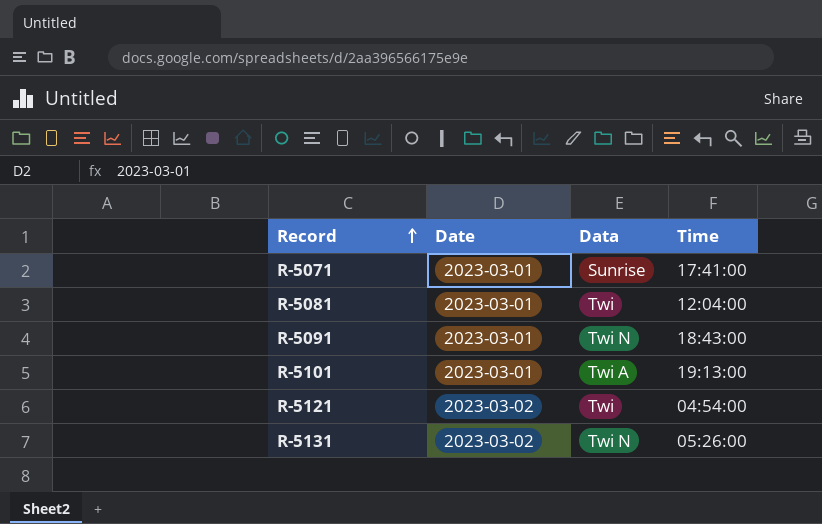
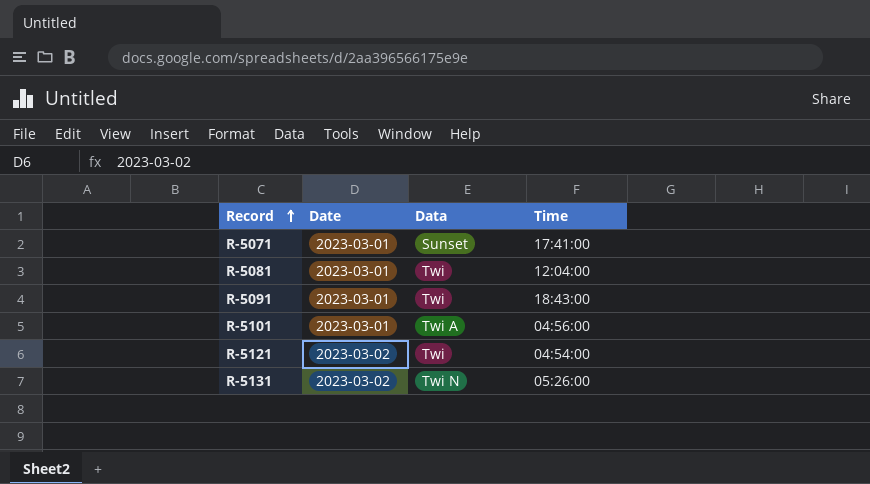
R-5071 | Data: Sunrise -> Sunset
R-5091 | Data: Twi N -> Twi
R-5101 | Time: 19:13:00 -> 04:56:00

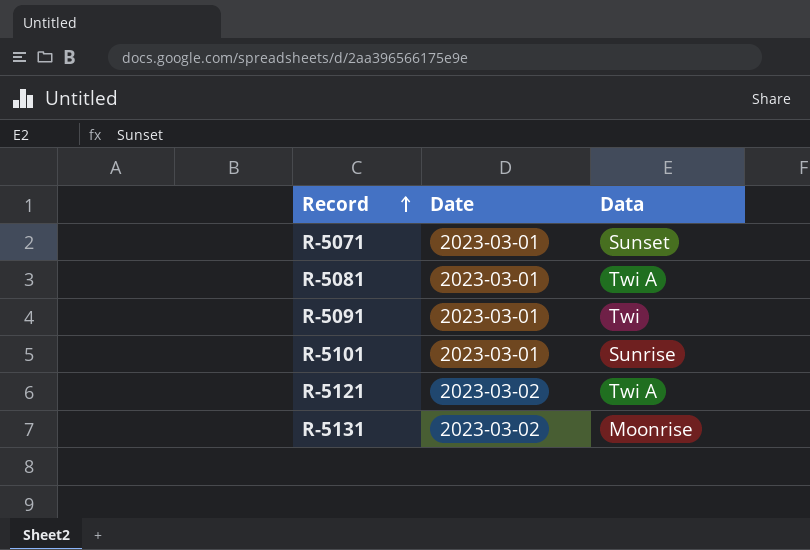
column Time | position: 4 -> none
R-5081 | Data: Twi -> Twi A
R-5101 | Data: Twi A -> Sunrise
R-5121 | Data: Twi -> Twi A
R-5131 | Data: Twi N -> Moonrise

